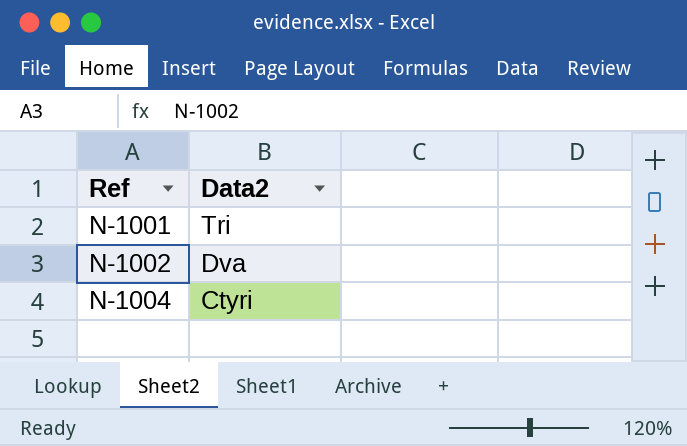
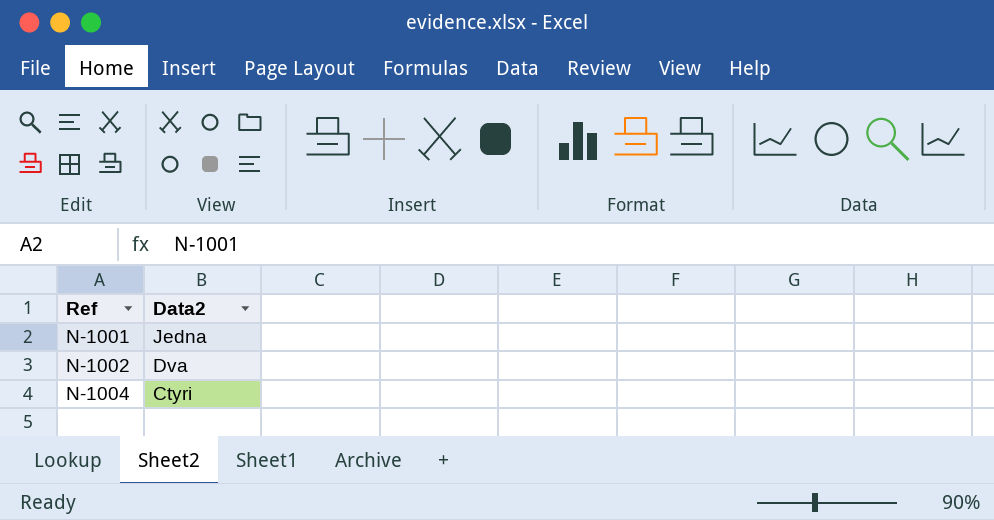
N-1001 | Data2: Tri -> Jedna

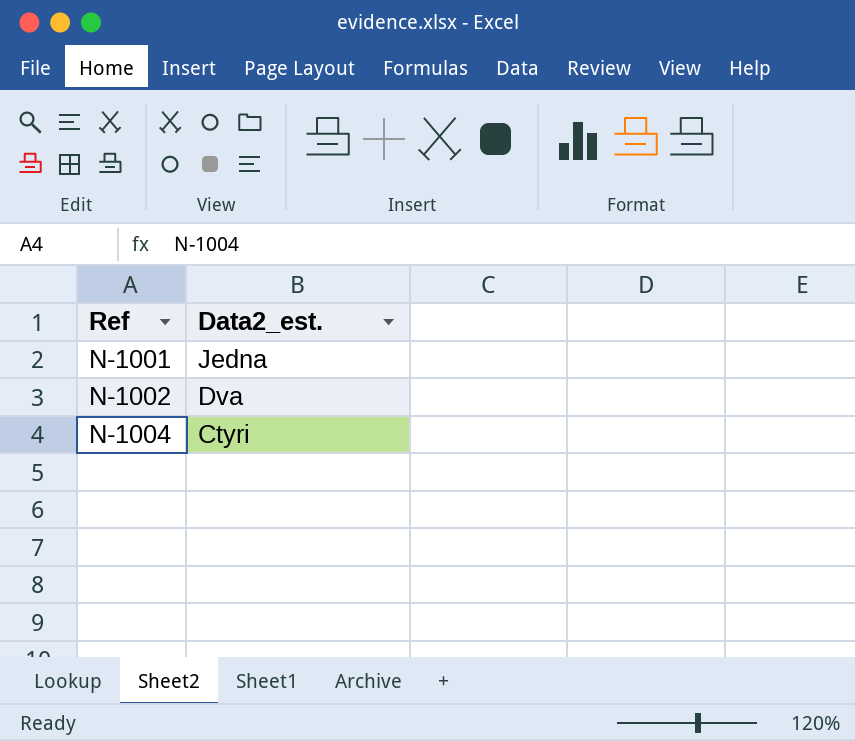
column name: Data2 -> Data2_est.

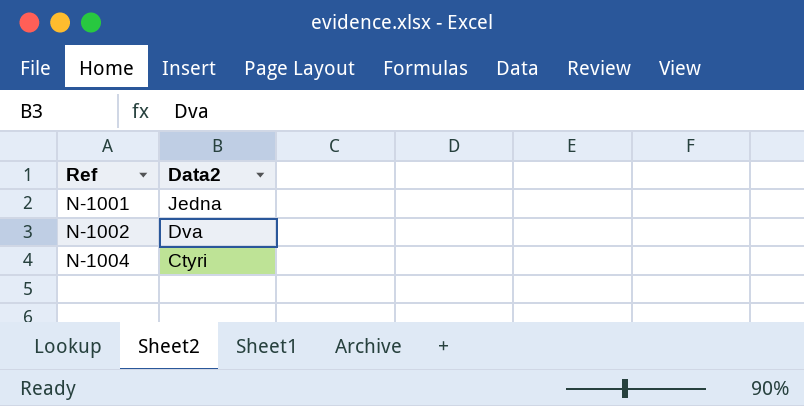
column name: Data2_est. -> Data2

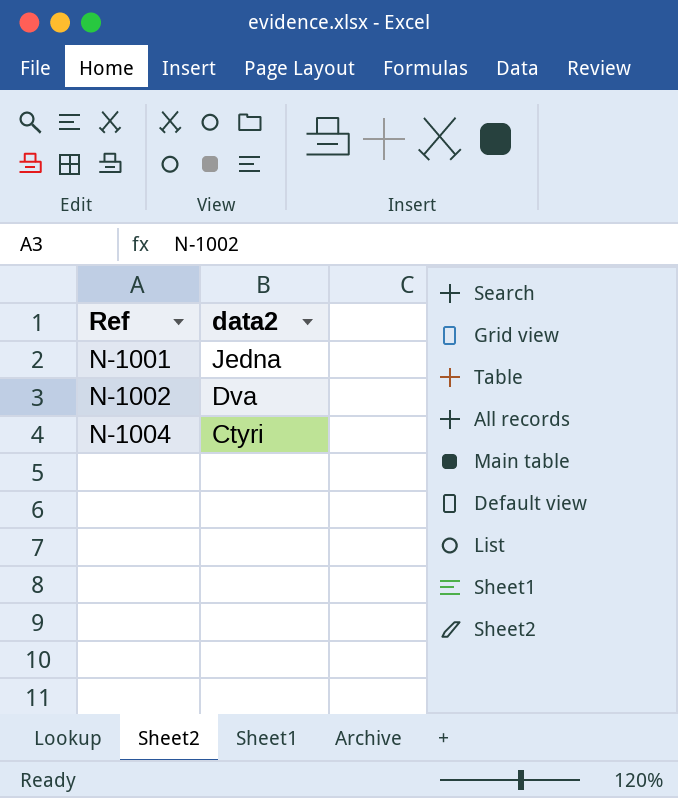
column name: Data2 -> data2

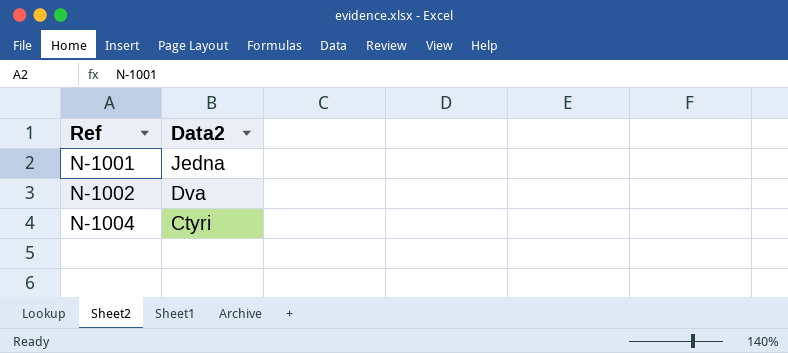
column name: data2 -> Data2

